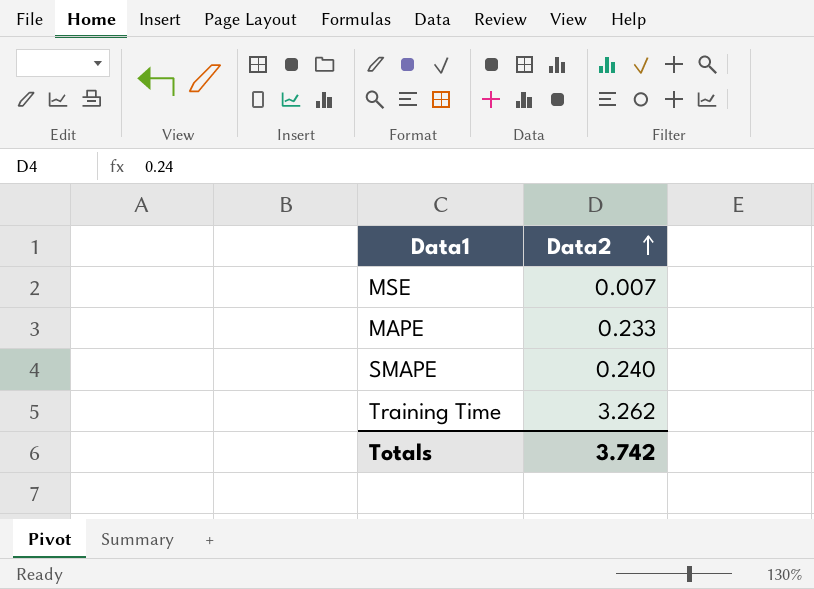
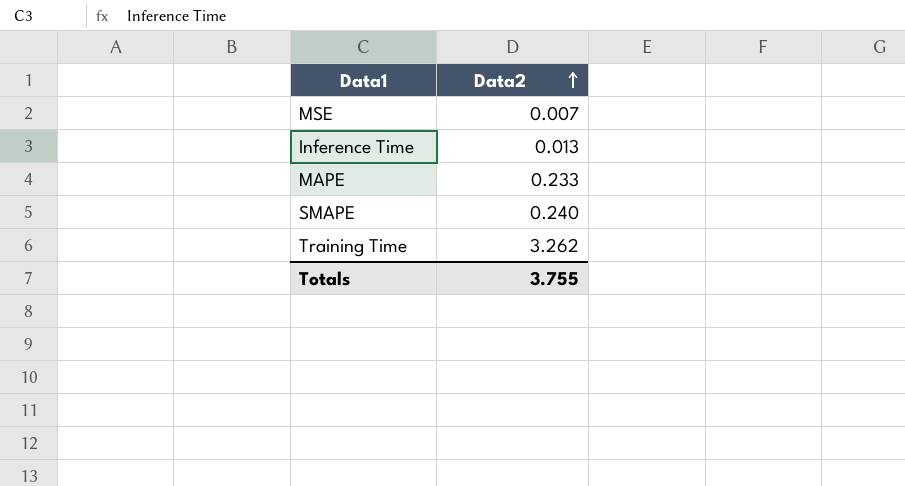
row Inference Time: none -> 0.013
Totals | Data2: 3.742 -> 3.755

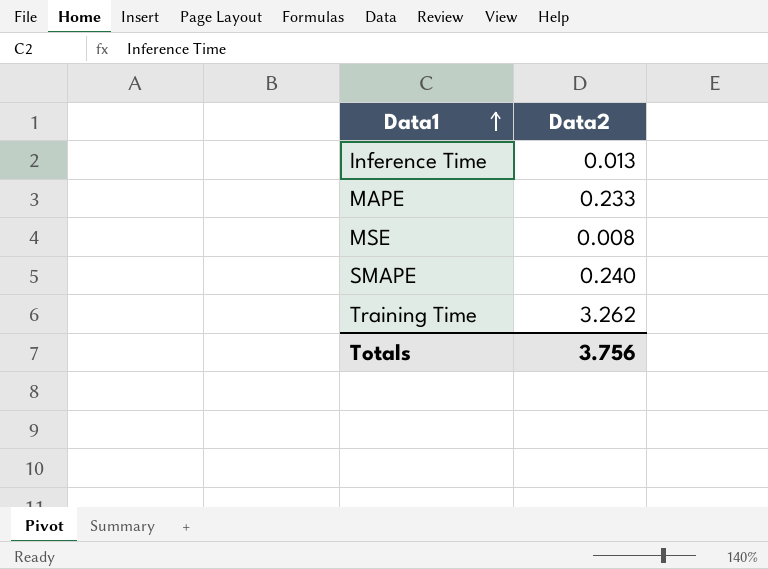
row order: Data2 ascending -> Data1 ascending
MSE | Data2: 0.007 -> 0.008
Totals | Data2: 3.755 -> 3.756

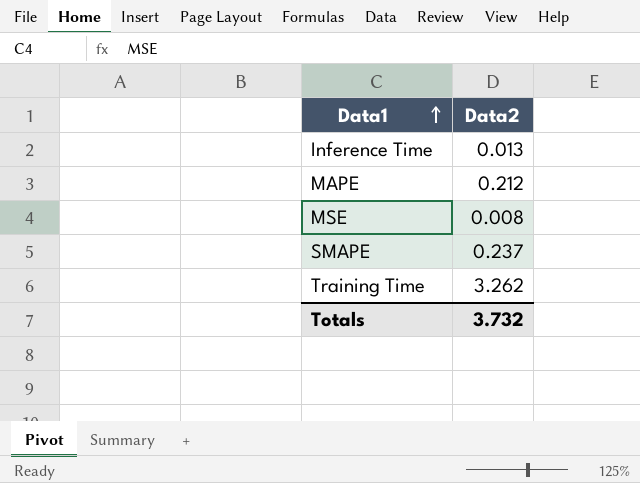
MAPE | Data2: 0.233 -> 0.212
SMAPE | Data2: 0.240 -> 0.237
Totals | Data2: 3.756 -> 3.732

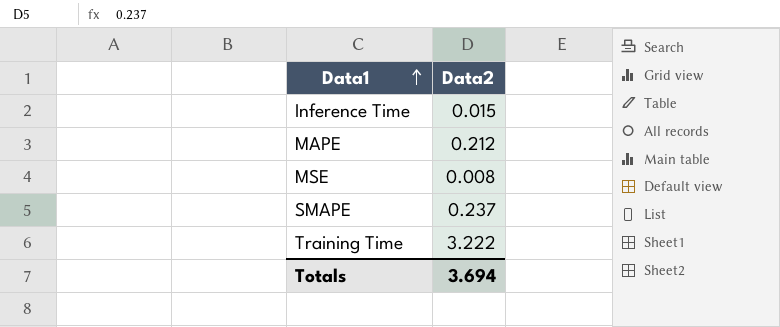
Inference Time | Data2: 0.013 -> 0.015
Training Time | Data2: 3.262 -> 3.222
Totals | Data2: 3.732 -> 3.694

